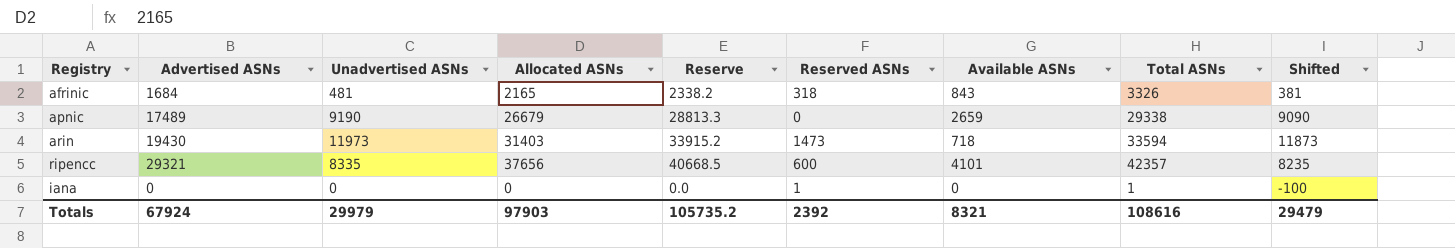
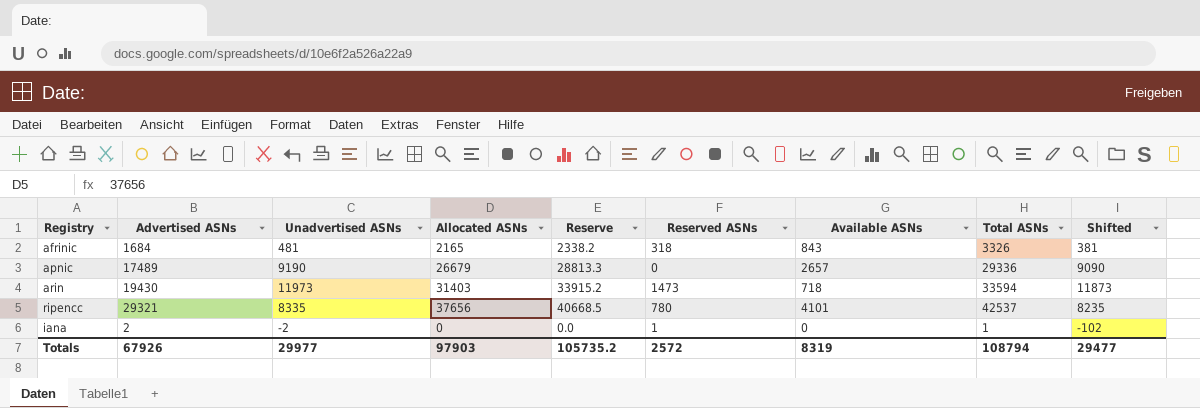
apnic | Available ASNs: 2659 -> 2657
apnic | Total ASNs: 29338 -> 29336
ripencc | Reserved ASNs: 600 -> 780
ripencc | Total ASNs: 42357 -> 42537
iana | Advertised ASNs: 0 -> 2
iana | Unadvertised ASNs: 0 -> -2
iana | Shifted: -100 -> -102
Totals | Advertised ASNs: 67924 -> 67926
Totals | Unadvertised ASNs: 29979 -> 29977
Totals | Reserved ASNs: 2392 -> 2572
Totals | Available ASNs: 8321 -> 8319
Totals | Total ASNs: 108616 -> 108794
Totals | Shifted: 29479 -> 29477

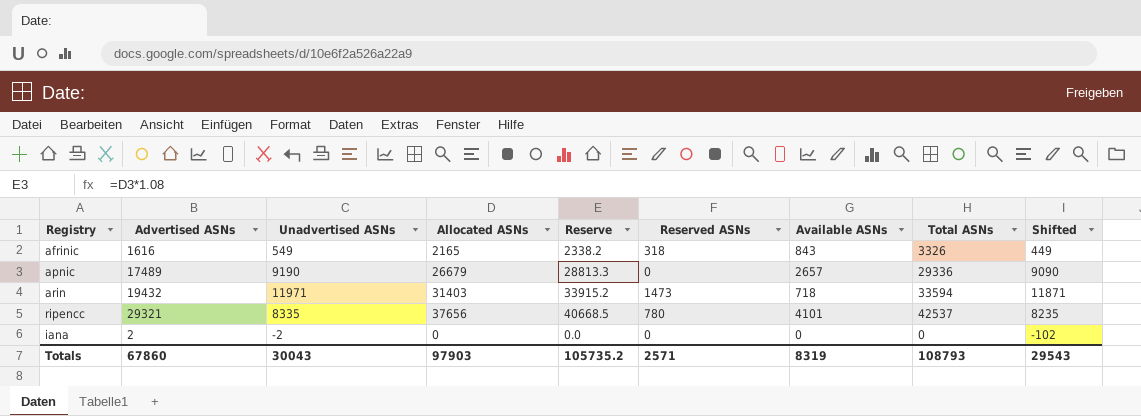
afrinic | Advertised ASNs: 1684 -> 1616
afrinic | Unadvertised ASNs: 481 -> 549
afrinic | Shifted: 381 -> 449
arin | Advertised ASNs: 19430 -> 19432
arin | Unadvertised ASNs: 11973 -> 11971
arin | Shifted: 11873 -> 11871
iana | Reserved ASNs: 1 -> 0
iana | Total ASNs: 1 -> 0
Totals | Advertised ASNs: 67926 -> 67860
Totals | Unadvertised ASNs: 29977 -> 30043
Totals | Reserved ASNs: 2572 -> 2571
Totals | Total ASNs: 108794 -> 108793
Totals | Shifted: 29477 -> 29543

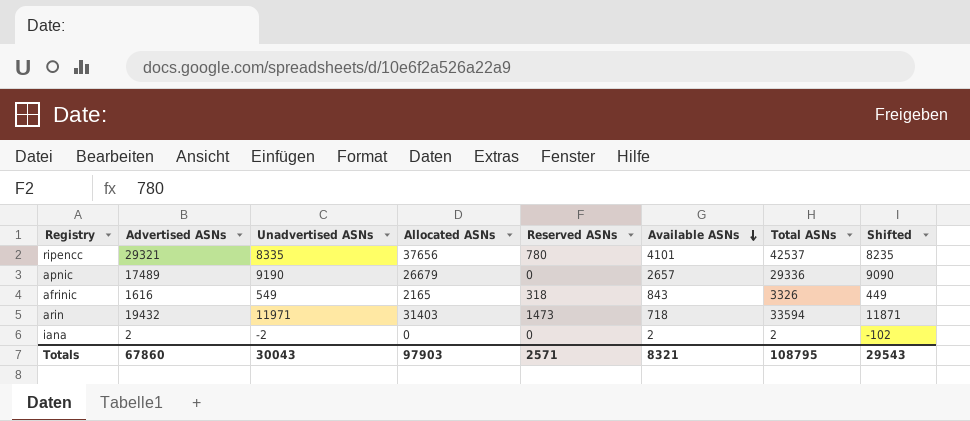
row order: none -> Available ASNs descending
column Reserve | formula: [Allocated ASNs] * 1.08 -> none
iana | Available ASNs: 0 -> 2
iana | Total ASNs: 0 -> 2
Totals | Available ASNs: 8319 -> 8321
Totals | Total ASNs: 108793 -> 108795

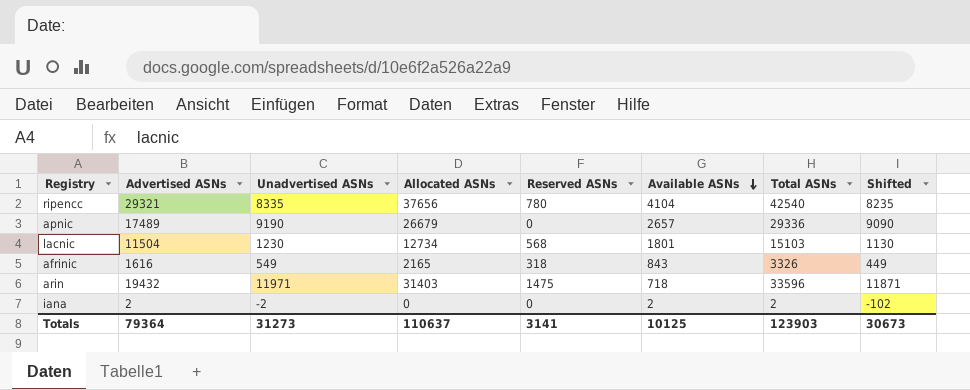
ripencc | Available ASNs: 4101 -> 4104
ripencc | Total ASNs: 42537 -> 42540
row lacnic: none -> 11504 | 1230 | 12734 | 568 | 1801 | 15103 | 1130
arin | Reserved ASNs: 1473 -> 1475
arin | Total ASNs: 33594 -> 33596
Totals | Advertised ASNs: 67860 -> 79364
Totals | Unadvertised ASNs: 30043 -> 31273
Totals | Allocated ASNs: 97903 -> 110637
Totals | Reserved ASNs: 2571 -> 3141
Totals | Available ASNs: 8321 -> 10125
Totals | Total ASNs: 108795 -> 123903
Totals | Shifted: 29543 -> 30673

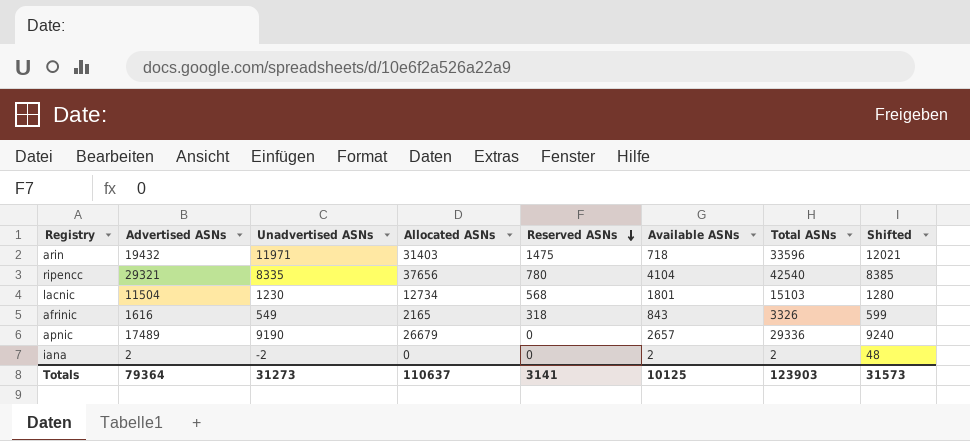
row order: Available ASNs descending -> Reserved ASNs descending
column Shifted | formula: [Unadvertised ASNs] - 100 -> [Unadvertised ASNs] + 50
Totals | Shifted: 30673 -> 31573

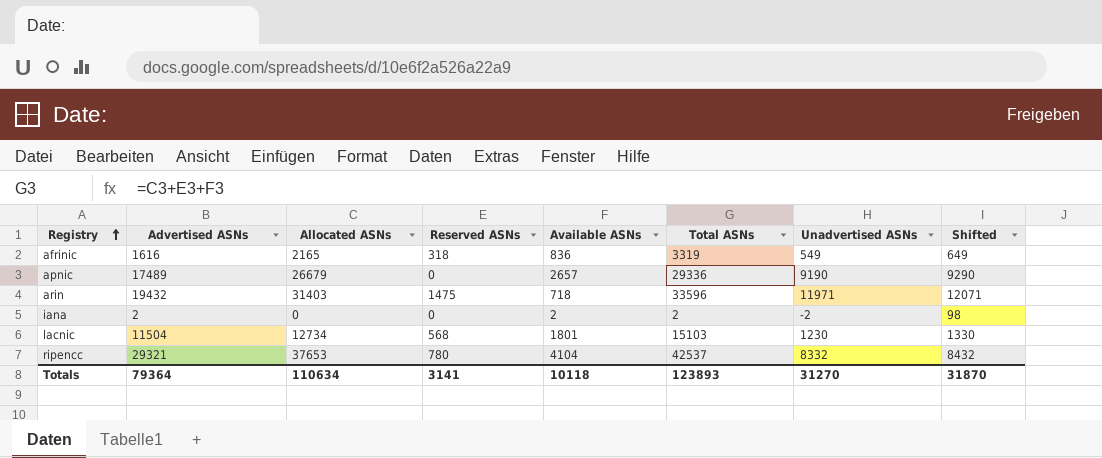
row order: Reserved ASNs descending -> Registry ascending
column Unadvertised ASNs | position: 3 -> 7
column Shifted | formula: [Unadvertised ASNs] + 50 -> [Unadvertised ASNs] + 100
afrinic | Available ASNs: 843 -> 836
afrinic | Total ASNs: 3326 -> 3319
ripencc | Allocated ASNs: 37656 -> 37653
ripencc | Total ASNs: 42540 -> 42537
ripencc | Unadvertised ASNs: 8335 -> 8332
Totals | Allocated ASNs: 110637 -> 110634
Totals | Available ASNs: 10125 -> 10118
Totals | Total ASNs: 123903 -> 123893
Totals | Unadvertised ASNs: 31273 -> 31270
Totals | Shifted: 31573 -> 31870

